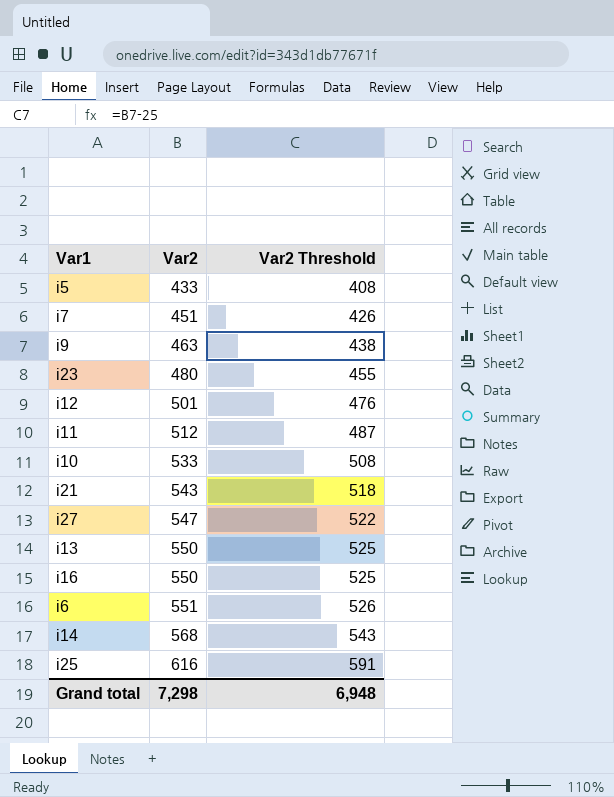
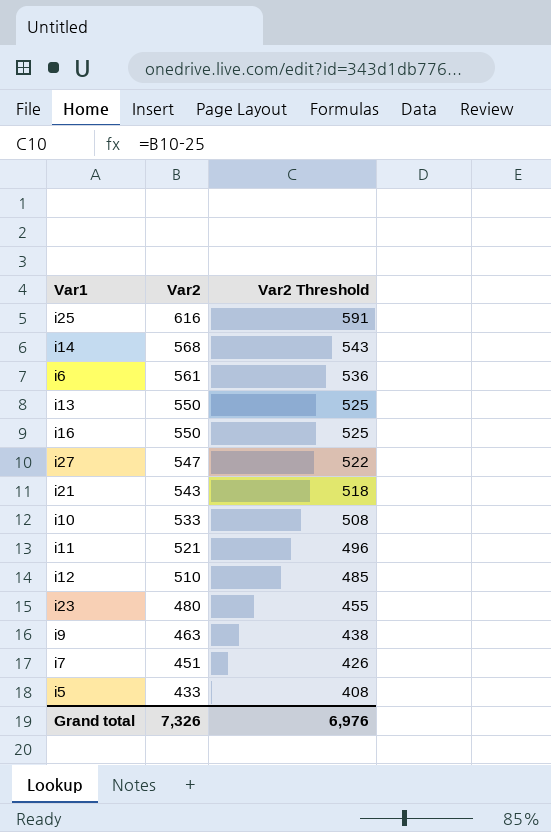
row order: Var2 ascending -> Var2 descending
i6 | Var2: 551 -> 561
i6 | Var2 Threshold: 526 -> 536
i11 | Var2: 512 -> 521
i11 | Var2 Threshold: 487 -> 496
i12 | Var2: 501 -> 510
i12 | Var2 Threshold: 476 -> 485
Grand total | Var2: 7,298 -> 7,326
Grand total | Var2 Threshold: 6,948 -> 6,976

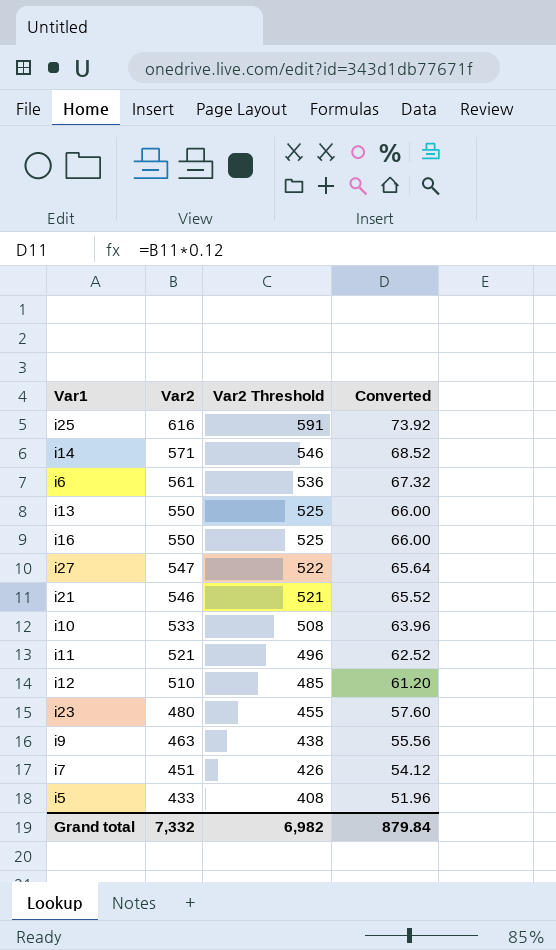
column Converted | formula: none -> [Var2] * 0.12
i14 | Var2: 568 -> 571
i14 | Var2 Threshold: 543 -> 546
i21 | Var2: 543 -> 546
i21 | Var2 Threshold: 518 -> 521
Grand total | Var2: 7,326 -> 7,332
Grand total | Var2 Threshold: 6,976 -> 6,982

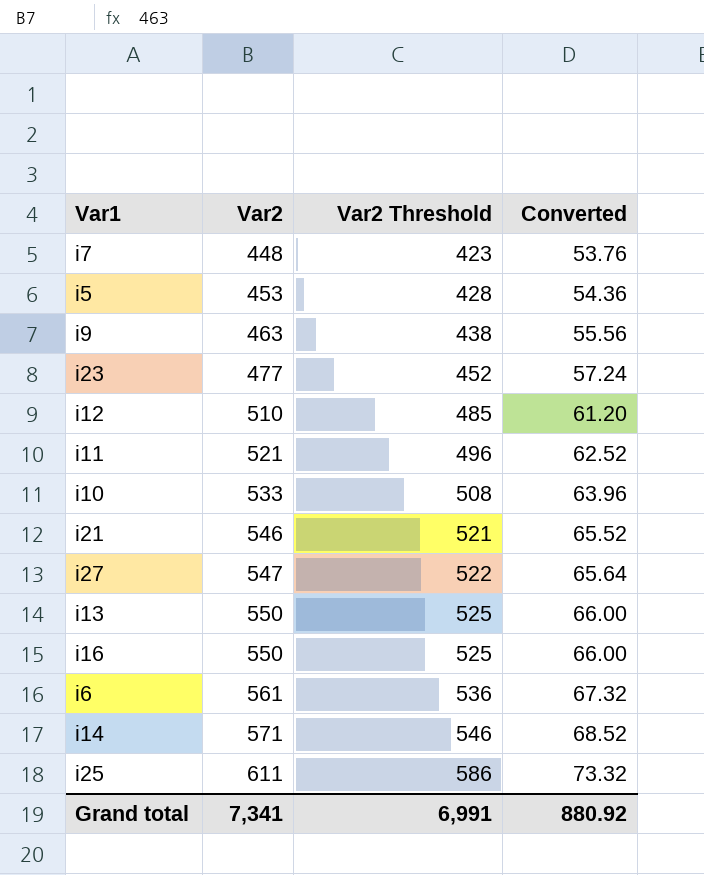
row order: Var2 descending -> Var2 ascending
i7 | Var2: 451 -> 448
i7 | Var2 Threshold: 426 -> 423
i7 | Converted: 54.12 -> 53.76
i5 | Var2: 433 -> 453
i5 | Var2 Threshold: 408 -> 428
i5 | Converted: 51.96 -> 54.36
i23 | Var2: 480 -> 477
i23 | Var2 Threshold: 455 -> 452
i23 | Converted: 57.60 -> 57.24
i25 | Var2: 616 -> 611
i25 | Var2 Threshold: 591 -> 586
i25 | Converted: 73.92 -> 73.32
Grand total | Var2: 7,332 -> 7,341
Grand total | Var2 Threshold: 6,982 -> 6,991
Grand total | Converted: 879.84 -> 880.92

